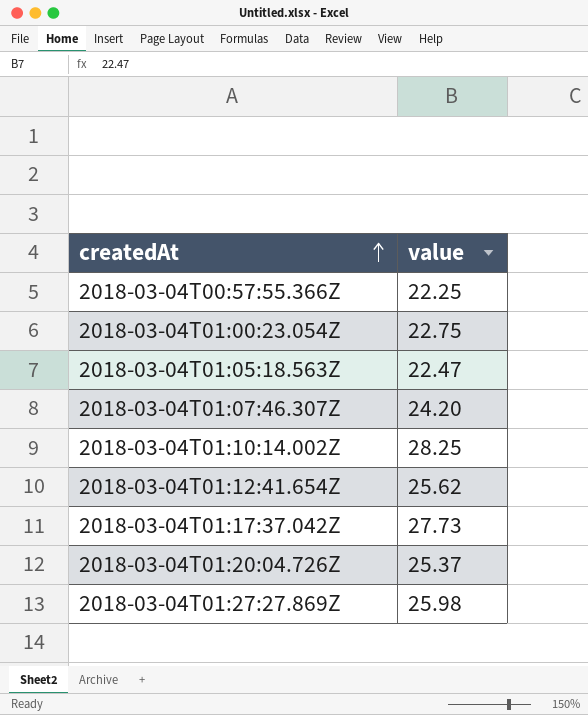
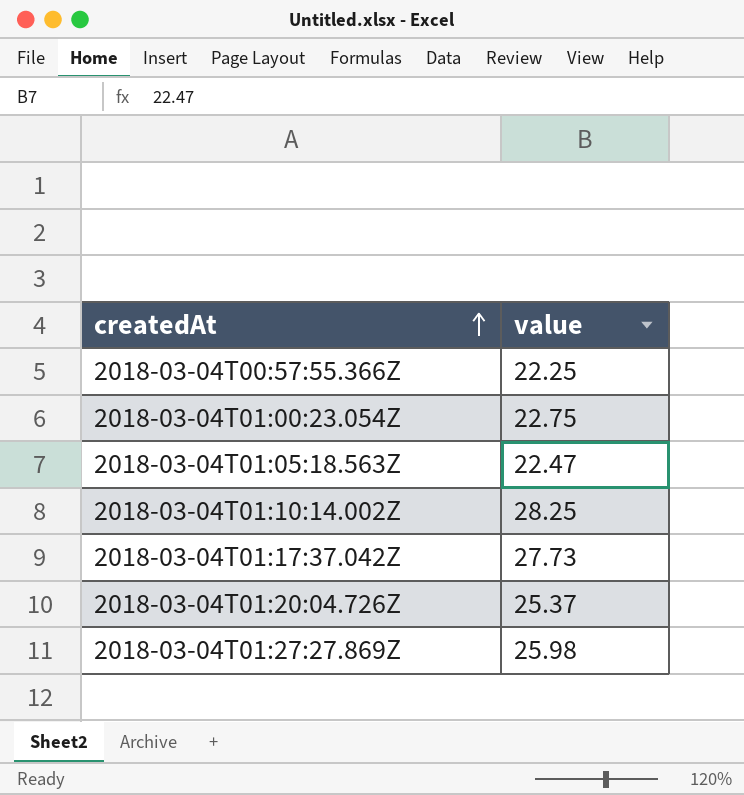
row 2018-03-04T01:07:46.307Z: 24.20 -> none
row 2018-03-04T01:12:41.654Z: 25.62 -> none

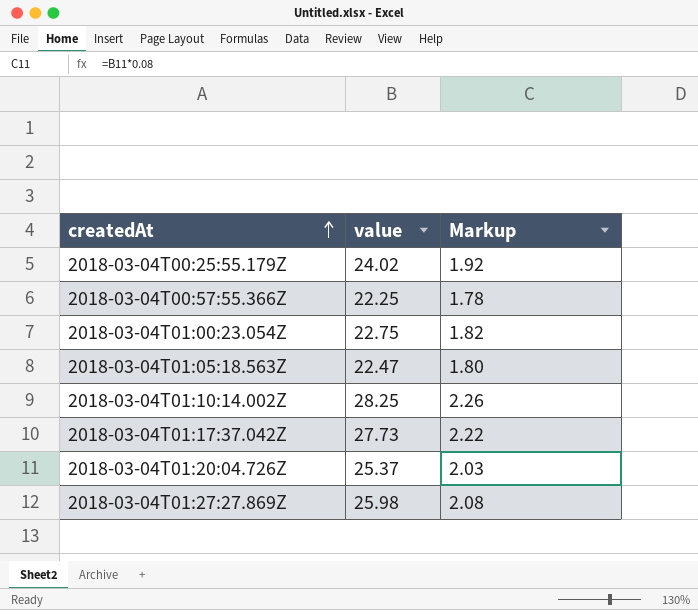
column Markup | formula: none -> [value] * 0.08
row 2018-03-04T00:25:55.179Z: none -> 24.02 | 1.92

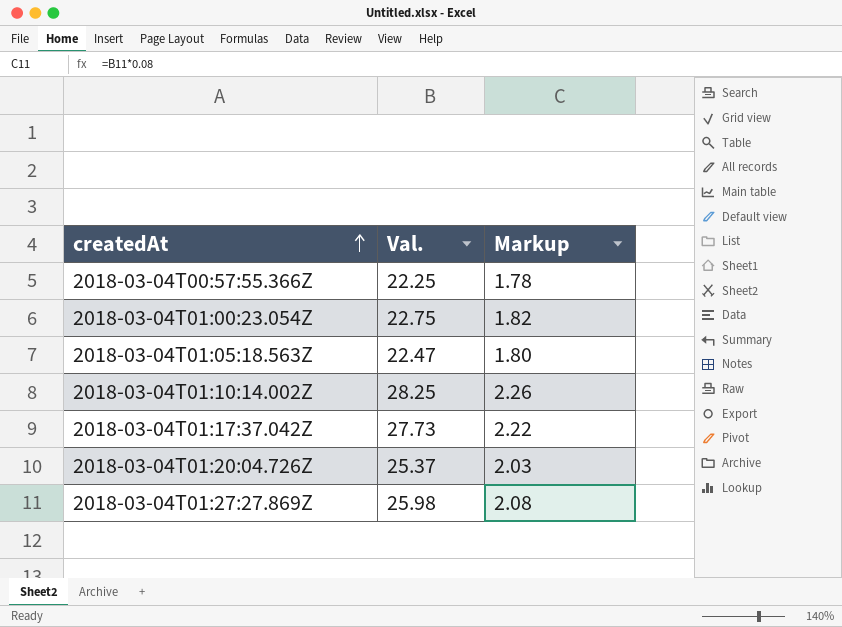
column name: value -> Val.
row 2018-03-04T00:25:55.179Z: 24.02 | 1.92 -> none

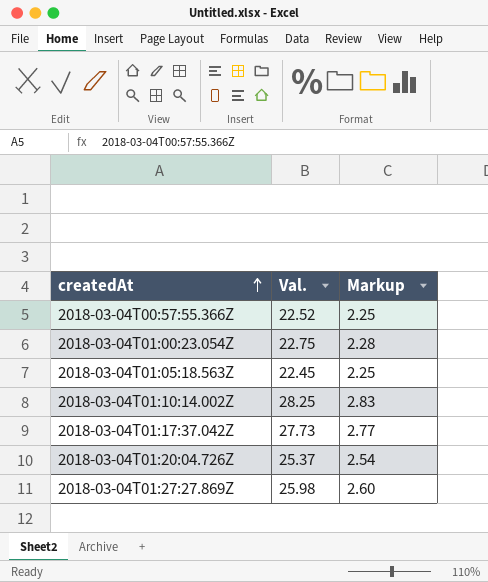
column Markup | formula: [Val.] * 0.08 -> [Val.] * 0.1
2018-03-04T00:57:55.366Z | Val.: 22.25 -> 22.52
2018-03-04T01:05:18.563Z | Val.: 22.47 -> 22.45

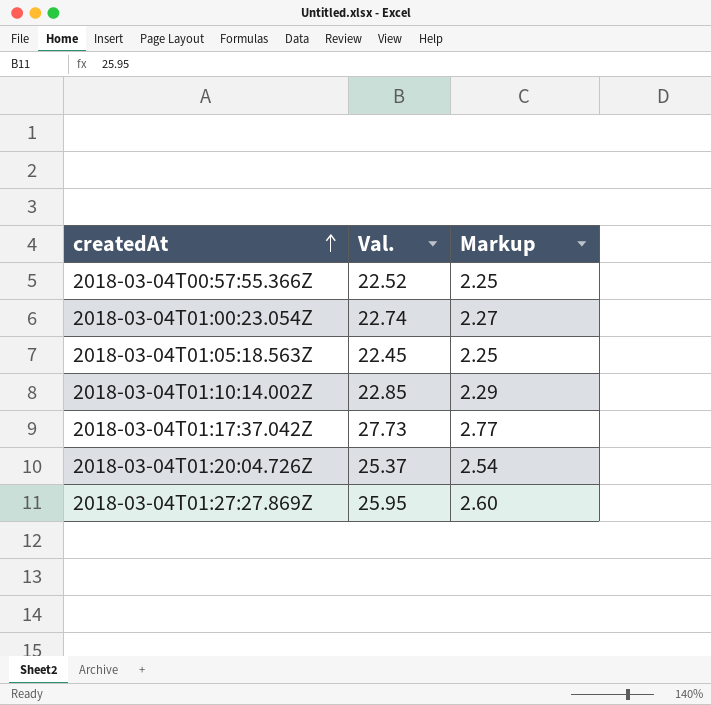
2018-03-04T01:00:23.054Z | Val.: 22.75 -> 22.74
2018-03-04T01:00:23.054Z | Markup: 2.28 -> 2.27
2018-03-04T01:10:14.002Z | Val.: 28.25 -> 22.85
2018-03-04T01:10:14.002Z | Markup: 2.83 -> 2.29
2018-03-04T01:27:27.869Z | Val.: 25.98 -> 25.95

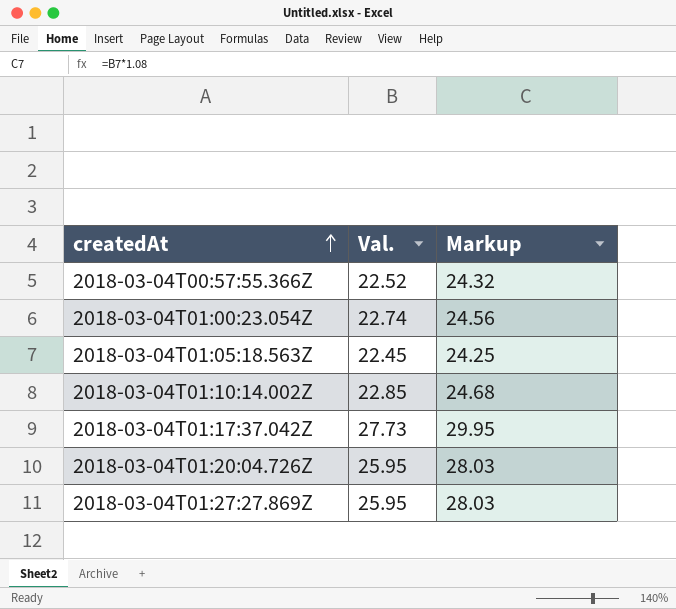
column Markup | formula: [Val.] * 0.1 -> [Val.] * 1.08
2018-03-04T01:20:04.726Z | Val.: 25.37 -> 25.95

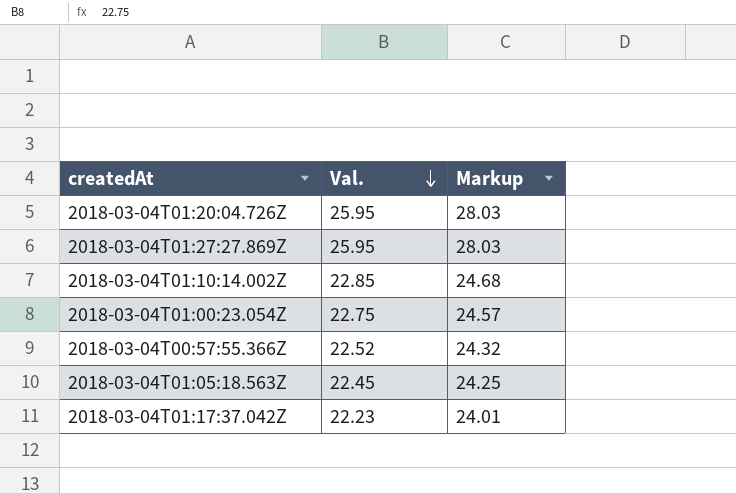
row order: createdAt ascending -> Val. descending
2018-03-04T01:00:23.054Z | Val.: 22.74 -> 22.75
2018-03-04T01:00:23.054Z | Markup: 24.56 -> 24.57
2018-03-04T01:17:37.042Z | Val.: 27.73 -> 22.23
2018-03-04T01:17:37.042Z | Markup: 29.95 -> 24.01

